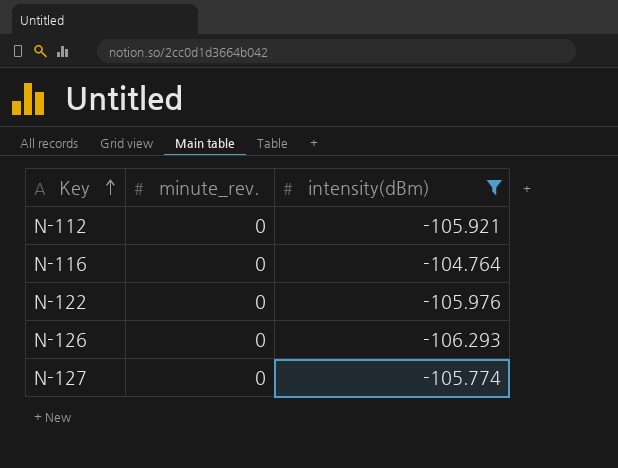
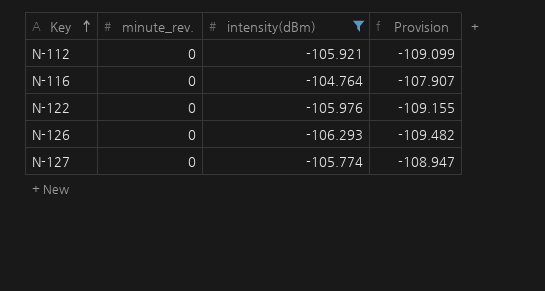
column Provision | formula: none -> [intensity(dBm)] * 1.03

